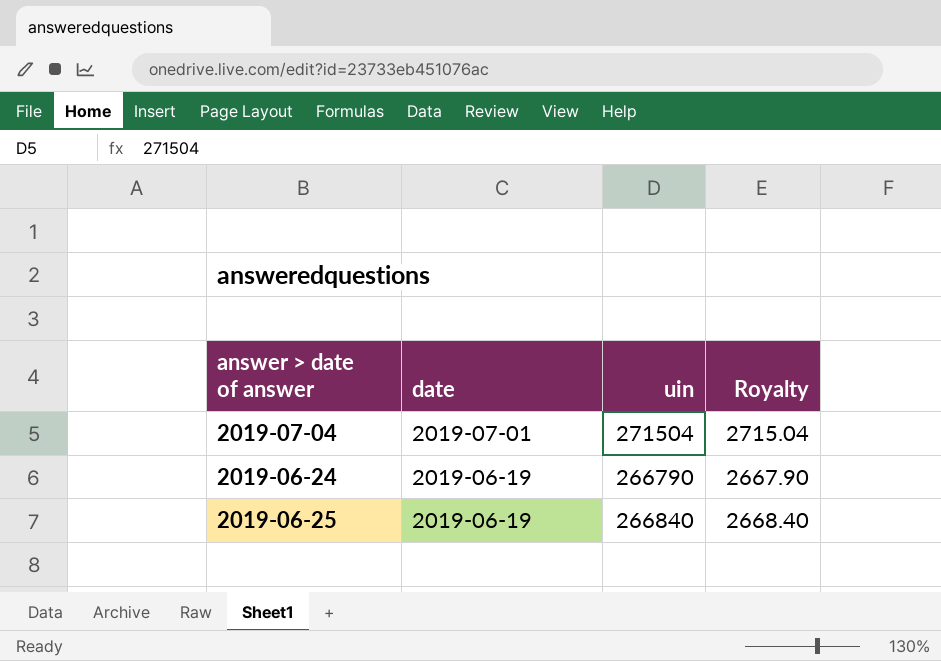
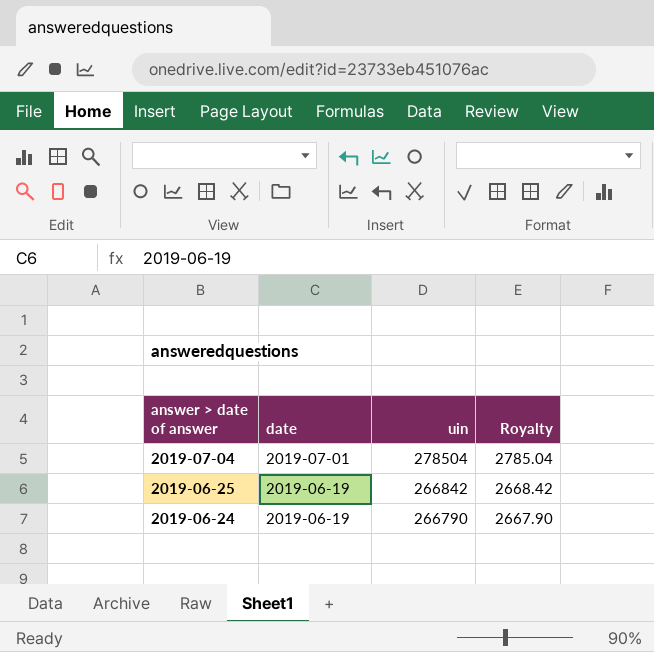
row order: date descending -> answer > date of answer descending
2019-07-04 | uin: 271504 -> 278504
2019-07-04 | Royalty: 2715.04 -> 2785.04
2019-06-25 | uin: 266840 -> 266842
2019-06-25 | Royalty: 2668.40 -> 2668.42

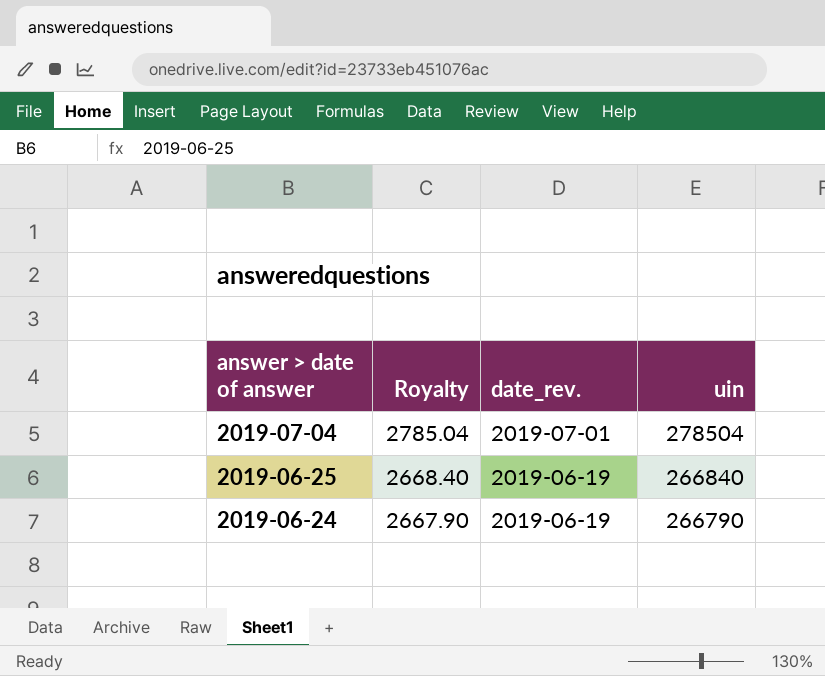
column Royalty | position: 4 -> 2
column name: date -> date_rev.
2019-06-25 | Royalty: 2668.42 -> 2668.40
2019-06-25 | uin: 266842 -> 266840

